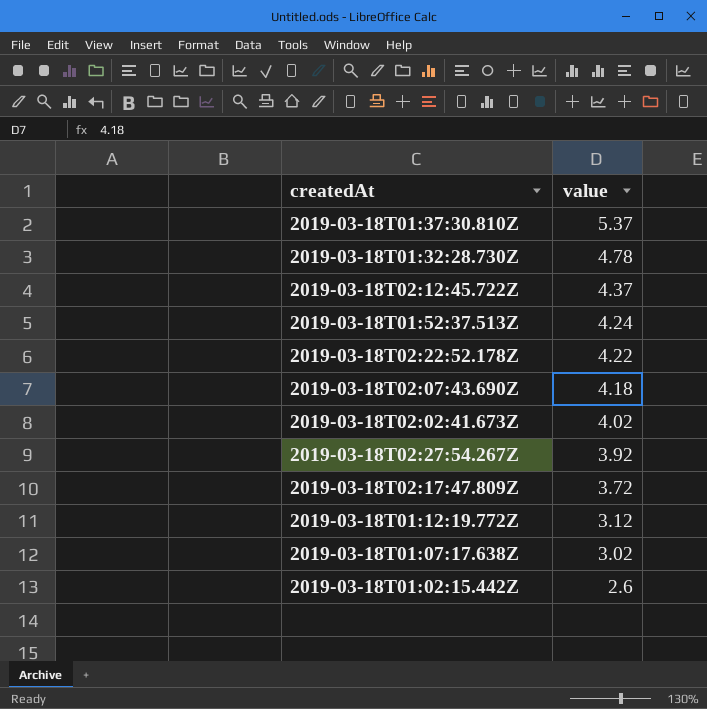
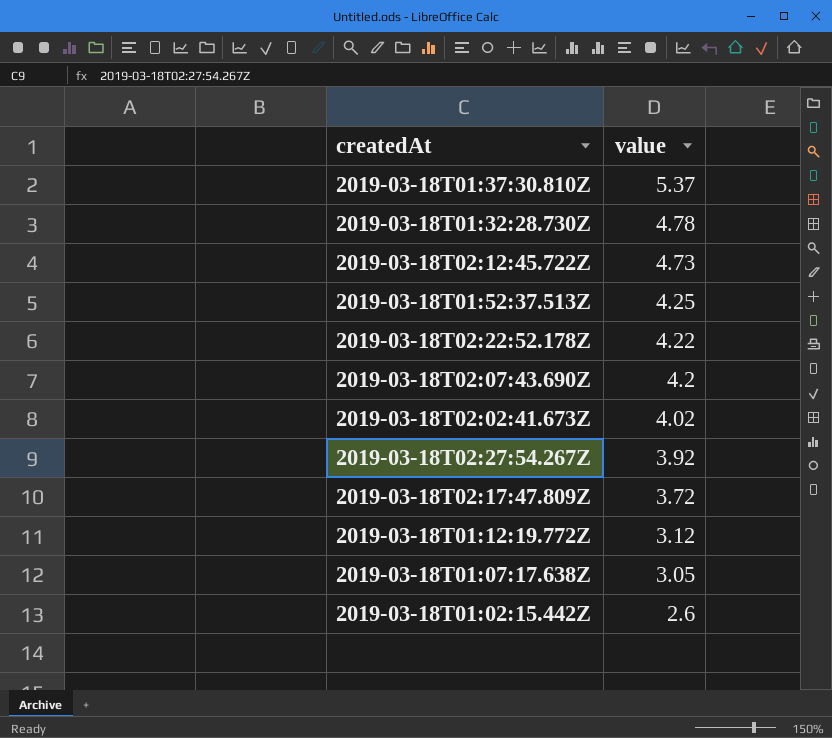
2019-03-18T02:12:45.722Z | value: 4.37 -> 4.73
2019-03-18T01:52:37.513Z | value: 4.24 -> 4.25
2019-03-18T02:07:43.690Z | value: 4.18 -> 4.2
2019-03-18T01:07:17.638Z | value: 3.02 -> 3.05

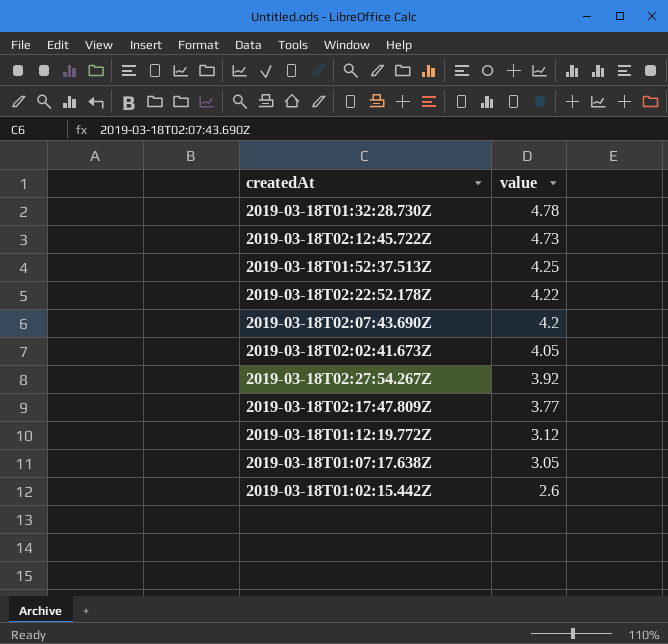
row 2019-03-18T01:37:30.810Z: 5.37 -> none
2019-03-18T02:02:41.673Z | value: 4.02 -> 4.05
2019-03-18T02:17:47.809Z | value: 3.72 -> 3.77

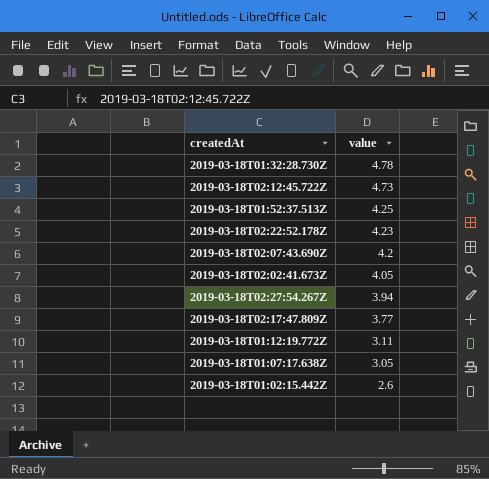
2019-03-18T02:22:52.178Z | value: 4.22 -> 4.23
2019-03-18T02:27:54.267Z | value: 3.92 -> 3.94
2019-03-18T01:12:19.772Z | value: 3.12 -> 3.11

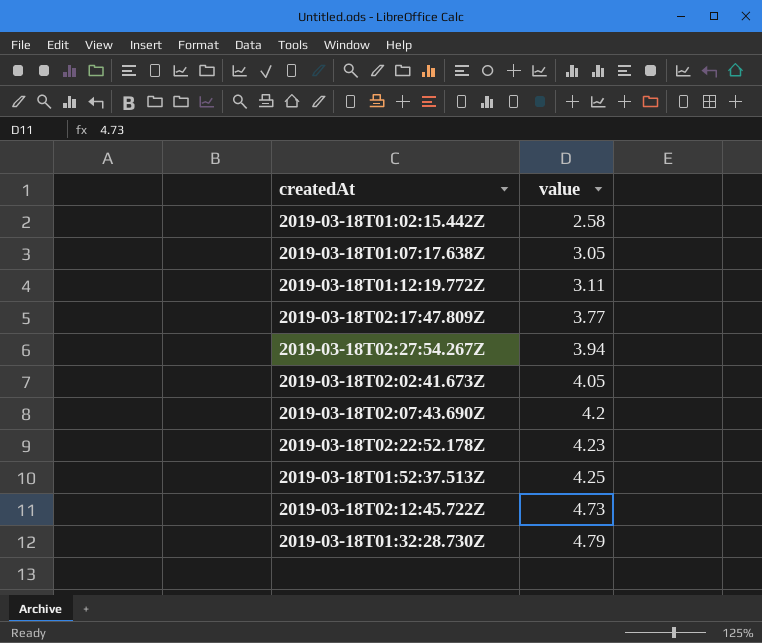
row order: value descending -> value ascending
2019-03-18T01:02:15.442Z | value: 2.6 -> 2.58
2019-03-18T01:32:28.730Z | value: 4.78 -> 4.79

